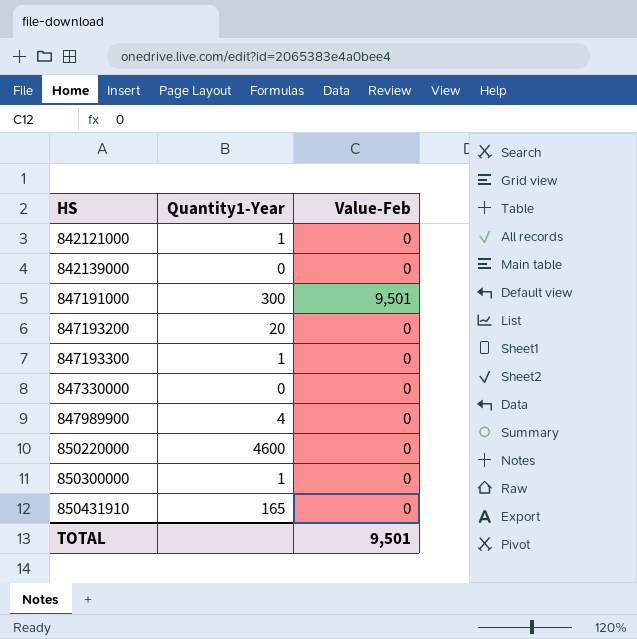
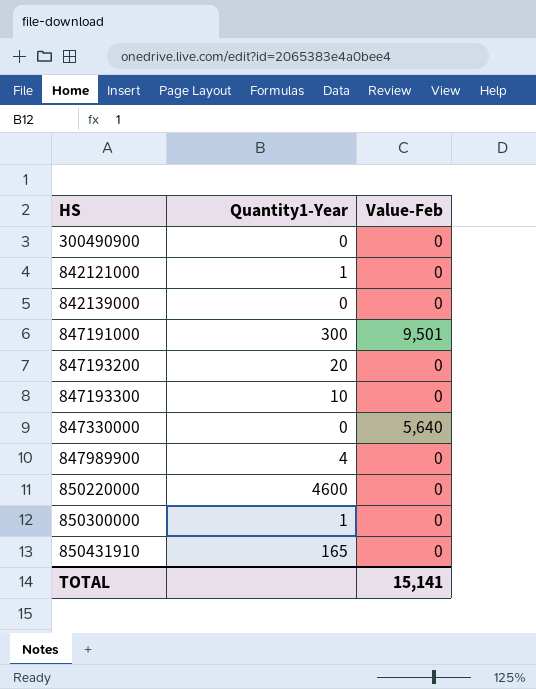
row 300490900: none -> 0 | 0
847193300 | Quantity1-Year: 1 -> 10
847330000 | Value-Feb: 0 -> 5,640
TOTAL | Value-Feb: 9,501 -> 15,141

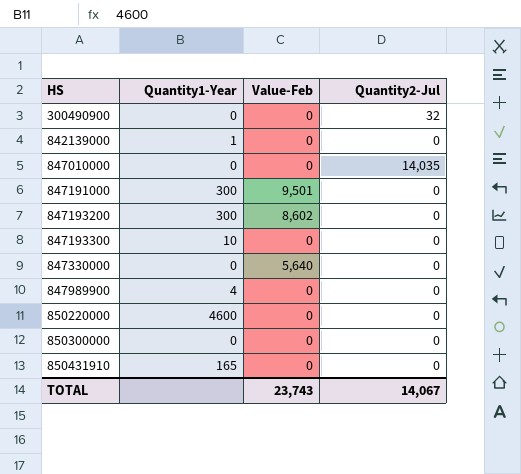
column Quantity2-Jul | position: none -> 4
row 842121000: 1 | 0 -> none
842139000 | Quantity1-Year: 0 -> 1
row 847010000: none -> 0 | 0 | 14,035
847193200 | Quantity1-Year: 20 -> 300
847193200 | Value-Feb: 0 -> 8,602
850300000 | Quantity1-Year: 1 -> 0
TOTAL | Value-Feb: 15,141 -> 23,743

